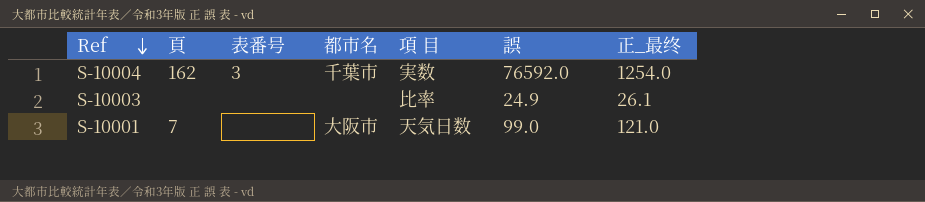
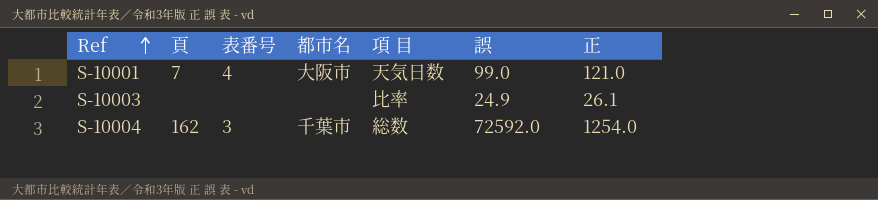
row order: Ref descending -> Ref ascending
column name: 正_最终 -> 正
S-10001 | 表番号: none -> 4
S-10004 | 項 目: 実数 -> 総数
S-10004 | 誤: 76592.0 -> 72592.0

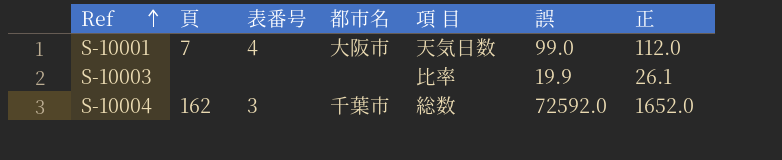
S-10001 | 正: 121.0 -> 112.0
S-10003 | 誤: 24.9 -> 19.9
S-10004 | 正: 1254.0 -> 1652.0

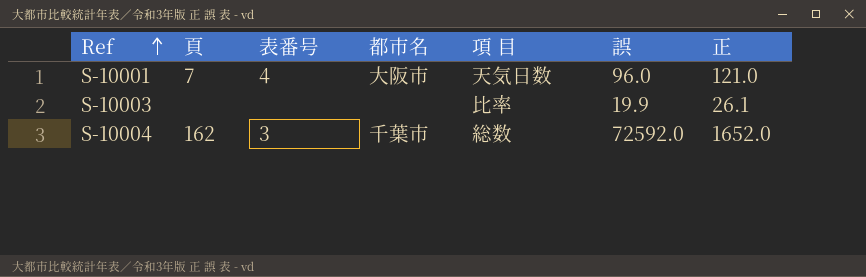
S-10001 | 誤: 99.0 -> 96.0
S-10001 | 正: 112.0 -> 121.0

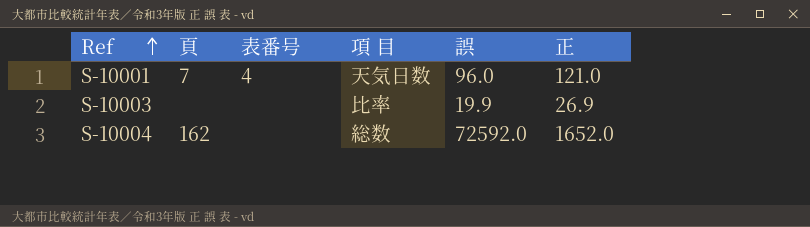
column 都市名 | position: 4 -> none
S-10003 | 正: 26.1 -> 26.9
S-10004 | 表番号: 3 -> none

